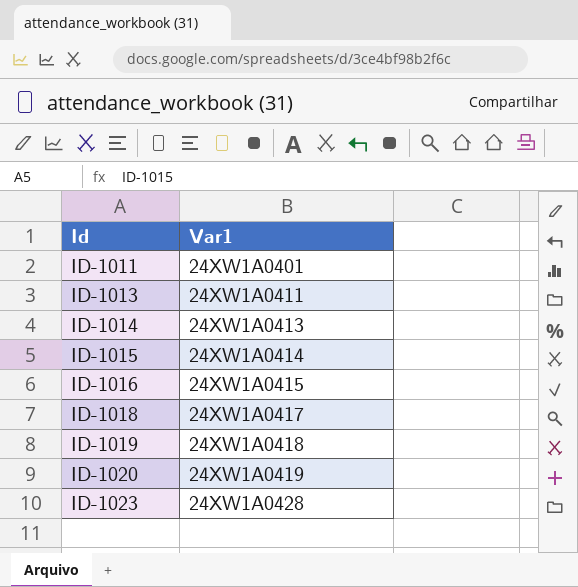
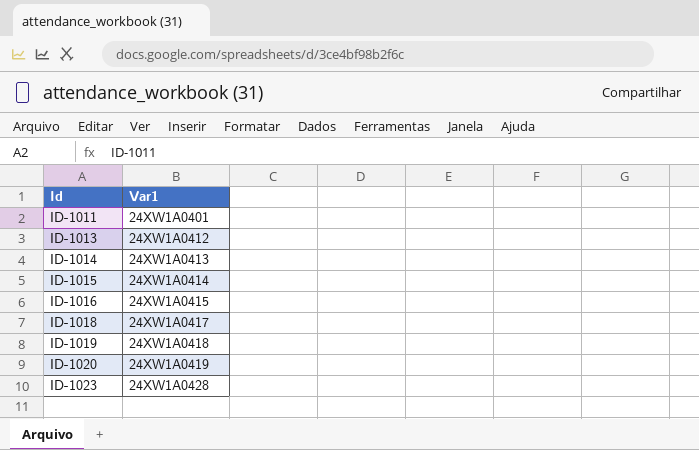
ID-1013 | Var1: 24XW1A0411 -> 24XW1A0412

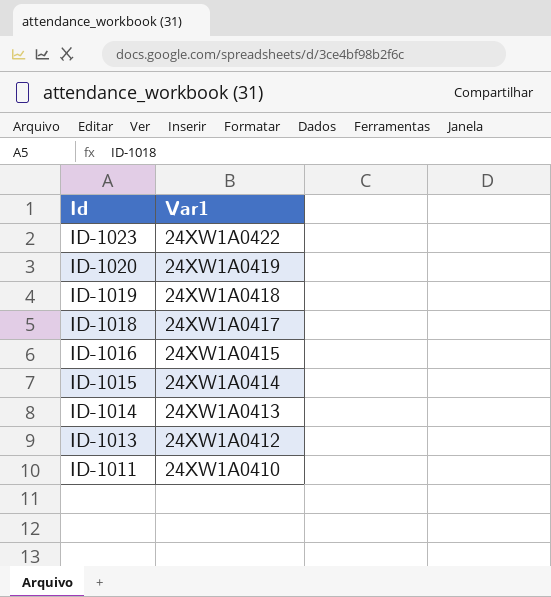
row order: Id ascending -> Id descending
ID-1023 | Var1: 24XW1A0428 -> 24XW1A0422
ID-1011 | Var1: 24XW1A0401 -> 24XW1A0410

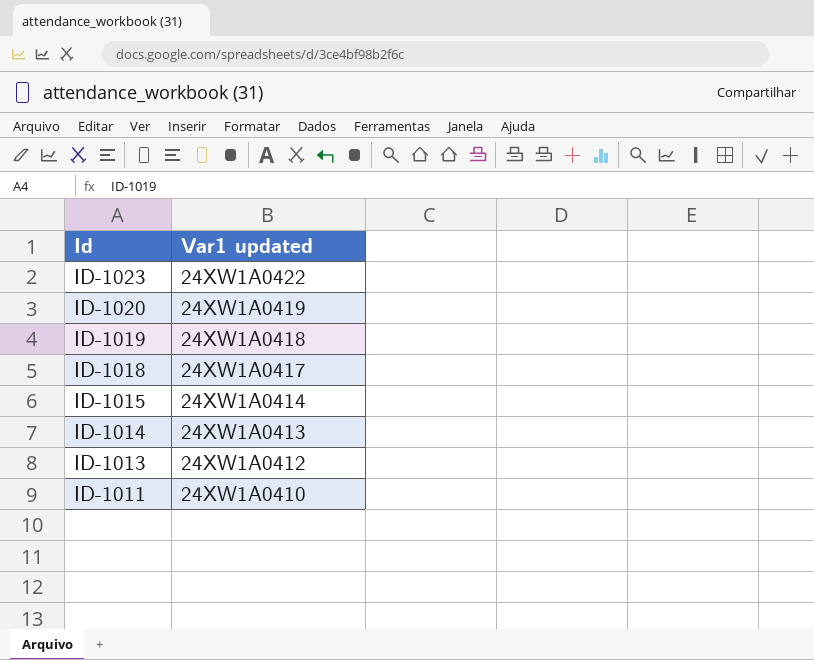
column name: Var1 -> Var1 updated
row ID-1016: 24XW1A0415 -> none

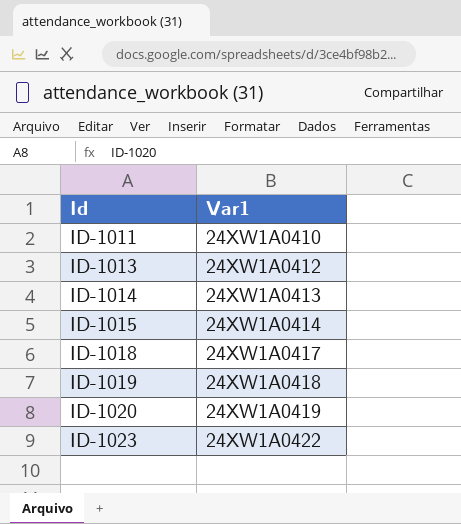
row order: Id descending -> Id ascending
column name: Var1 updated -> Var1

